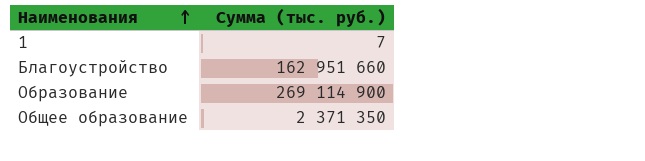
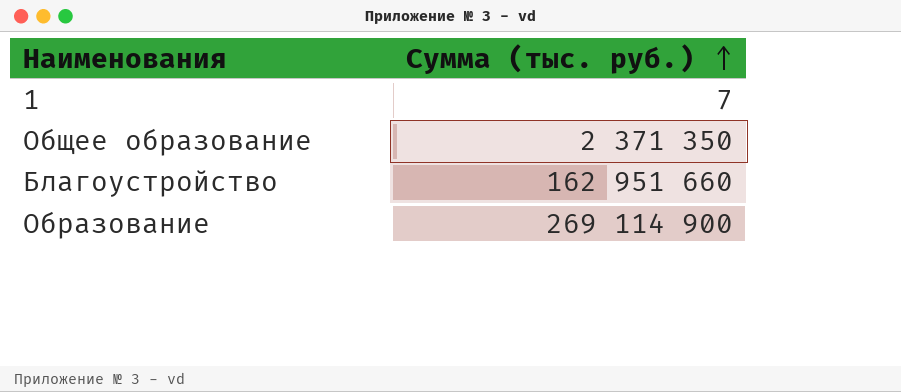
row order: Наименования ascending -> Сумма (тыс. руб.) ascending

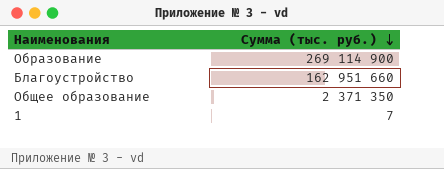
row order: Сумма (тыс. руб.) ascending -> Сумма (тыс. руб.) descending

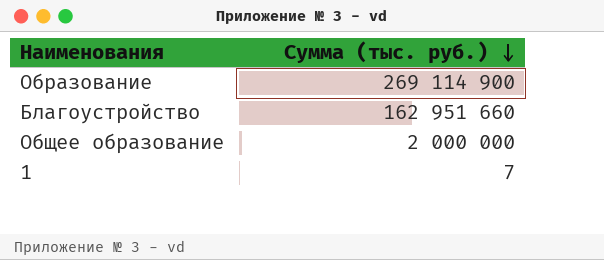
Общее образование | Сумма (тыс. руб.): 2 371 350 -> 2 000 000

